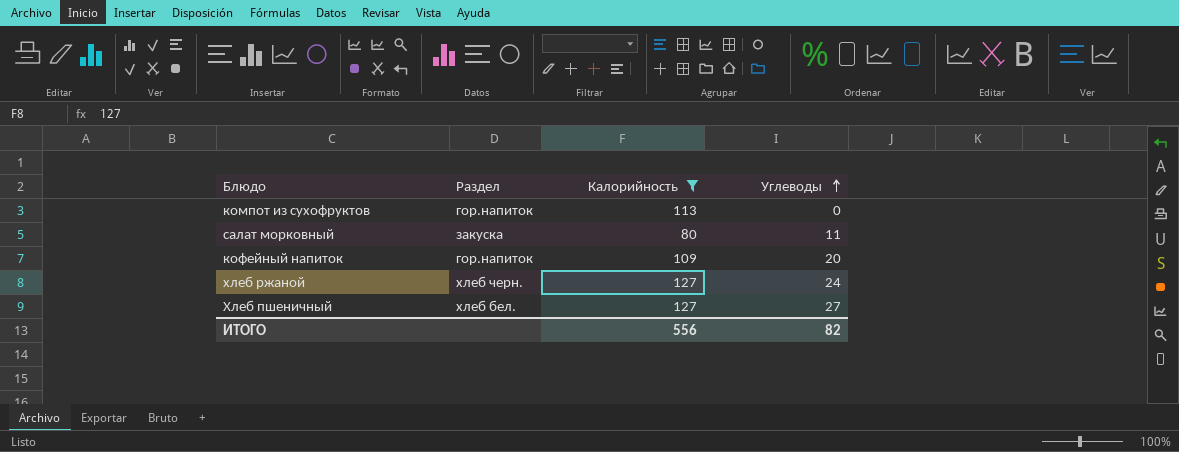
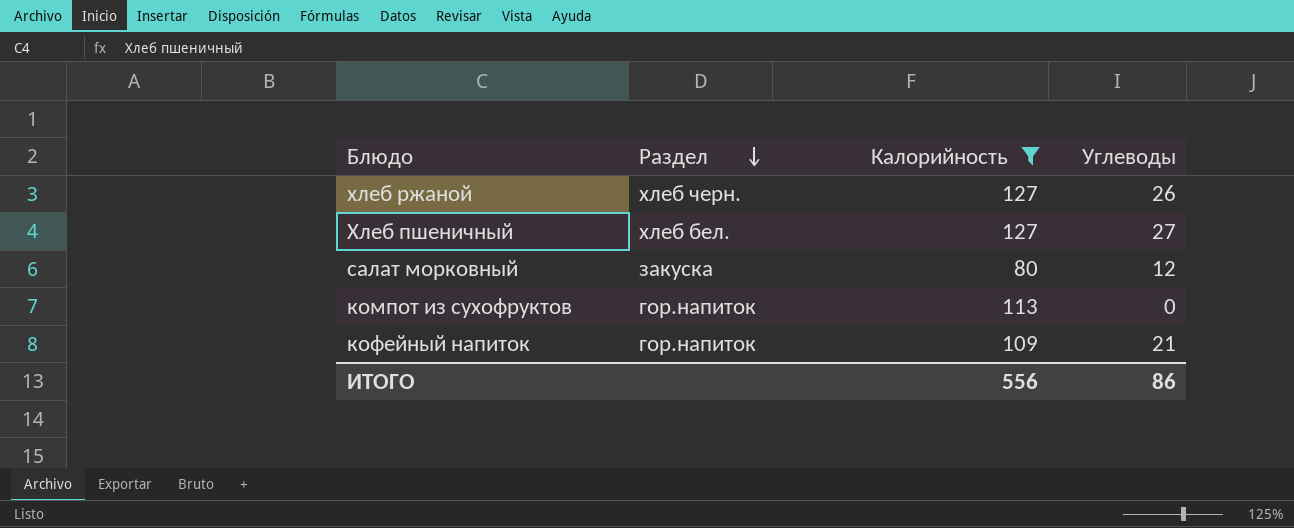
row order: Углеводы ascending -> Раздел descending
хлеб ржаной | Углеводы: 24 -> 26
салат морковный | Углеводы: 11 -> 12
кофейный напиток | Углеводы: 20 -> 21
ИТОГО | Углеводы: 82 -> 86

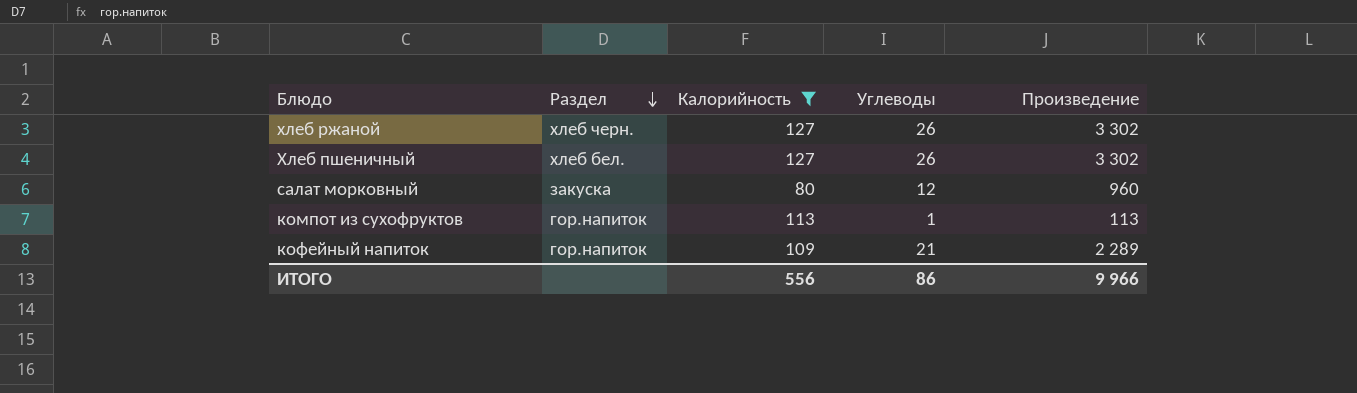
column Произведение | formula: none -> [Калорийность] * [Углеводы]
Хлеб пшеничный | Углеводы: 27 -> 26
компот из сухофруктов | Углеводы: 0 -> 1

